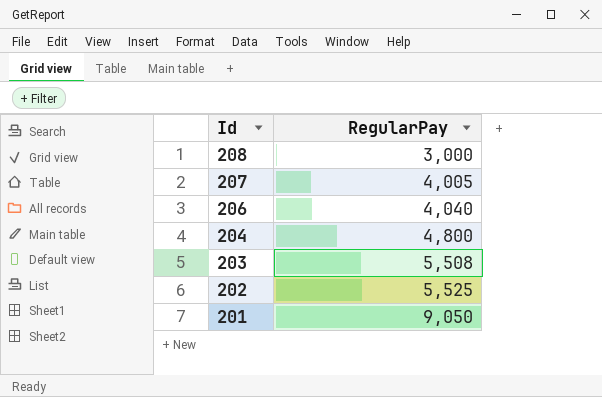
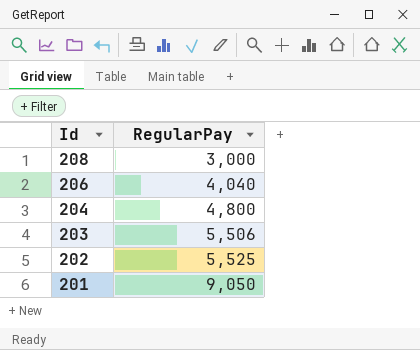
row 207: 4,005 -> none
203 | RegularPay: 5,508 -> 5,506

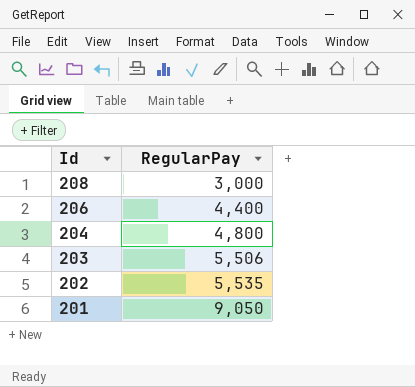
206 | RegularPay: 4,040 -> 4,400
202 | RegularPay: 5,525 -> 5,535

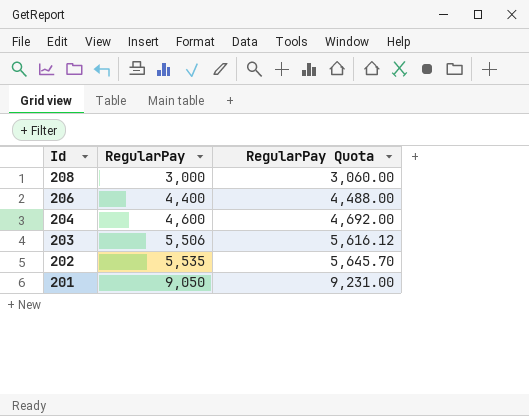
column RegularPay Quota | formula: none -> [RegularPay] * 1.02
204 | RegularPay: 4,800 -> 4,600

